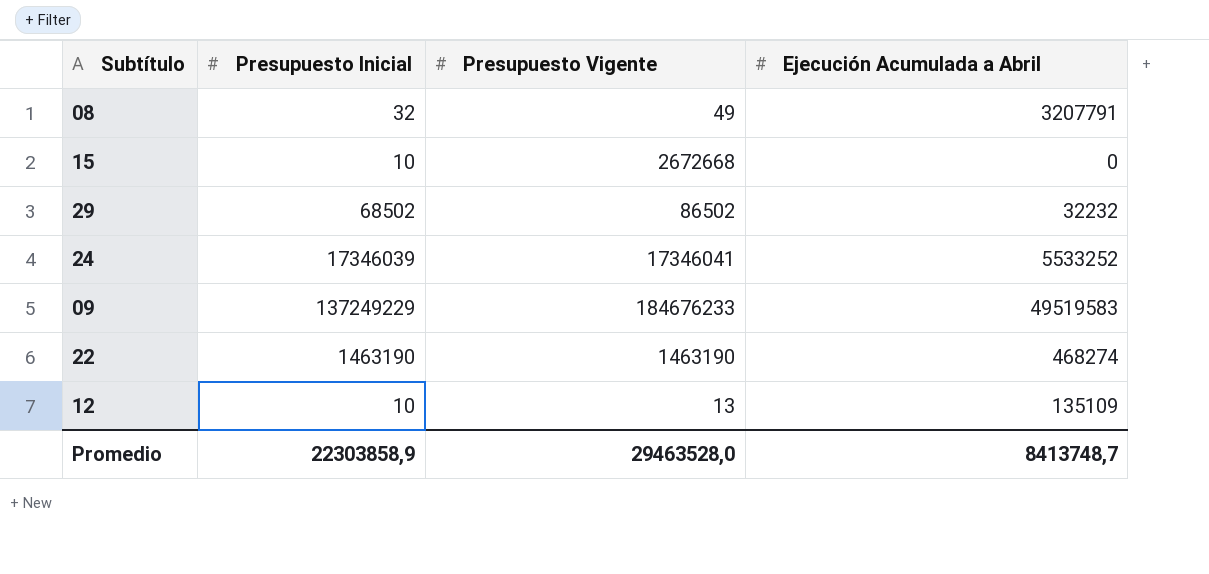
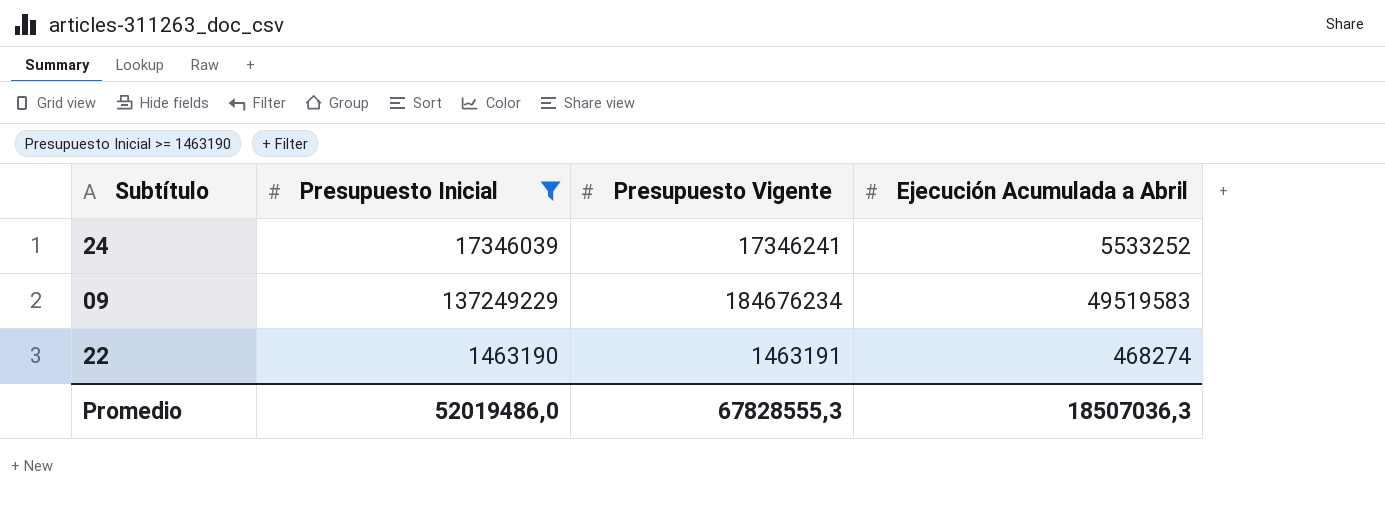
filter: none -> Presupuesto Inicial >= 1463190
24 | Presupuesto Vigente: 17346041 -> 17346241
09 | Presupuesto Vigente: 184676233 -> 184676234
22 | Presupuesto Vigente: 1463190 -> 1463191
Promedio | Presupuesto Inicial: 22303858,9 -> 52019486,0
Promedio | Presupuesto Vigente: 29463528,0 -> 67828555,3
Promedio | Ejecución Acumulada a Abril: 8413748,7 -> 18507036,3

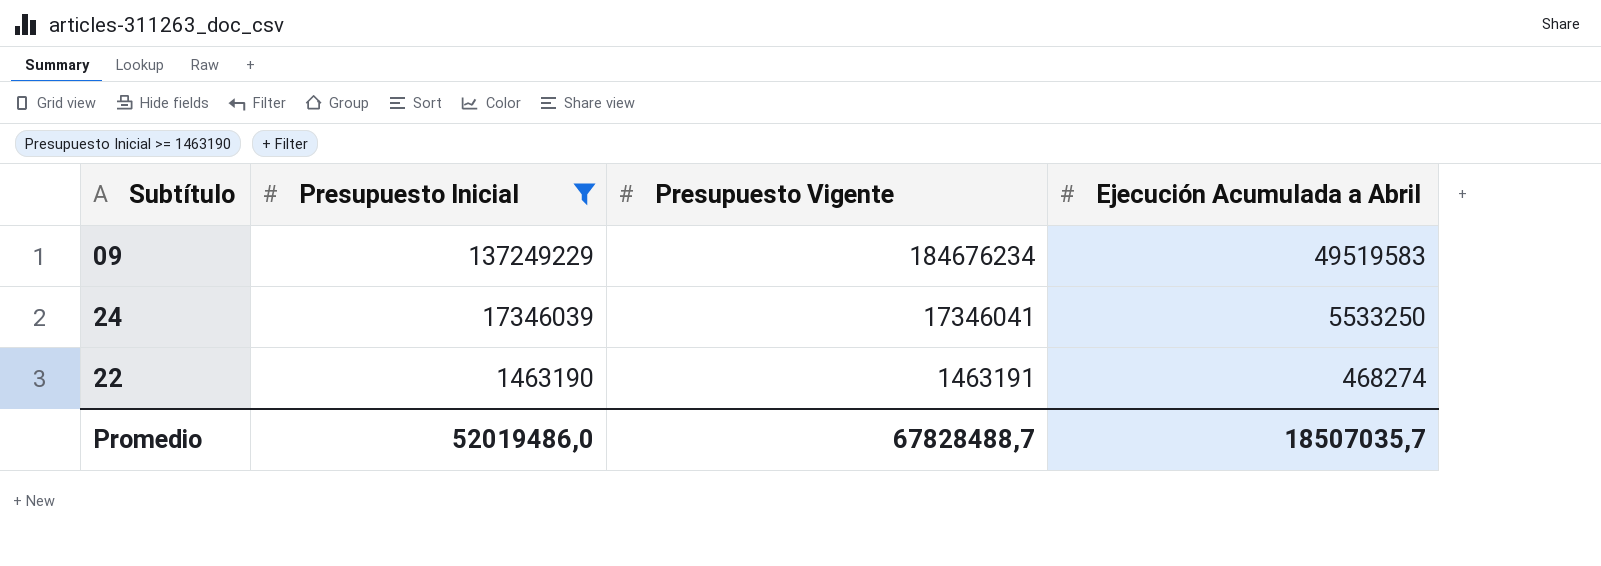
row order: none -> Presupuesto Inicial descending
24 | Presupuesto Vigente: 17346241 -> 17346041
24 | Ejecución Acumulada a Abril: 5533252 -> 5533250
Promedio | Presupuesto Vigente: 67828555,3 -> 67828488,7
Promedio | Ejecución Acumulada a Abril: 18507036,3 -> 18507035,7

